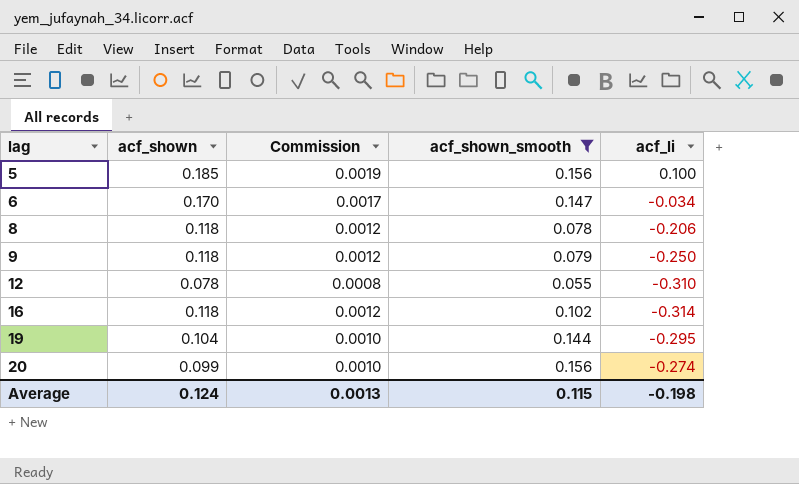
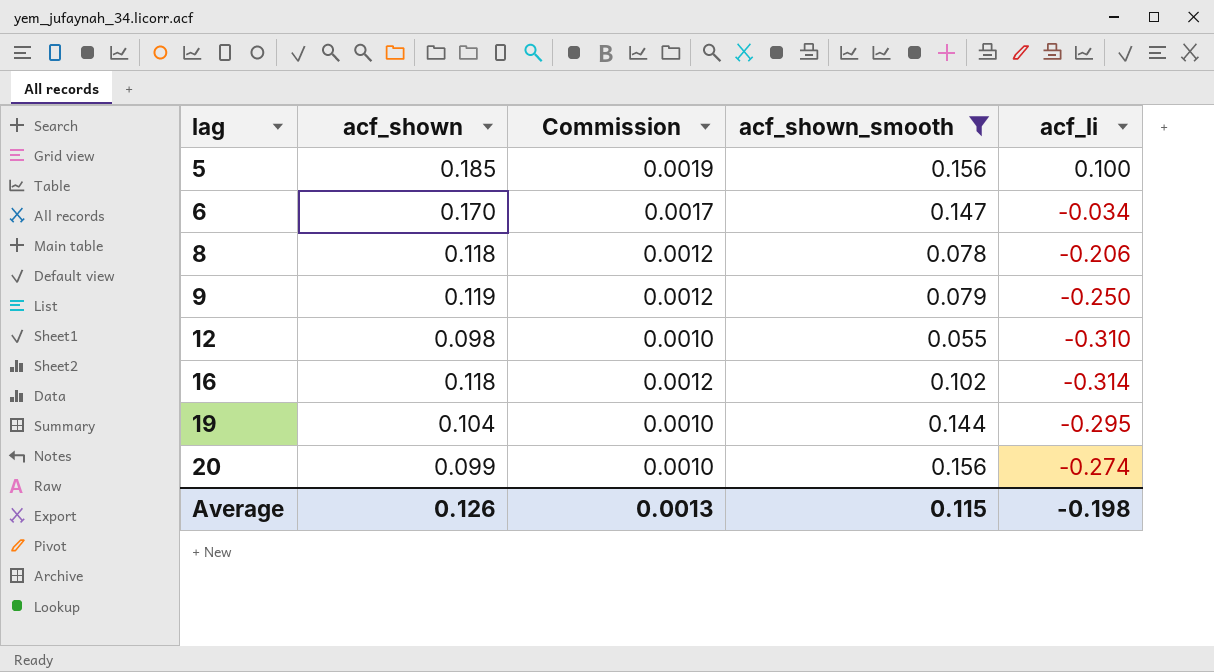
9 | acf_shown: 0.118 -> 0.119
12 | acf_shown: 0.078 -> 0.098
12 | Commission: 0.0008 -> 0.0010
Average | acf_shown: 0.124 -> 0.126

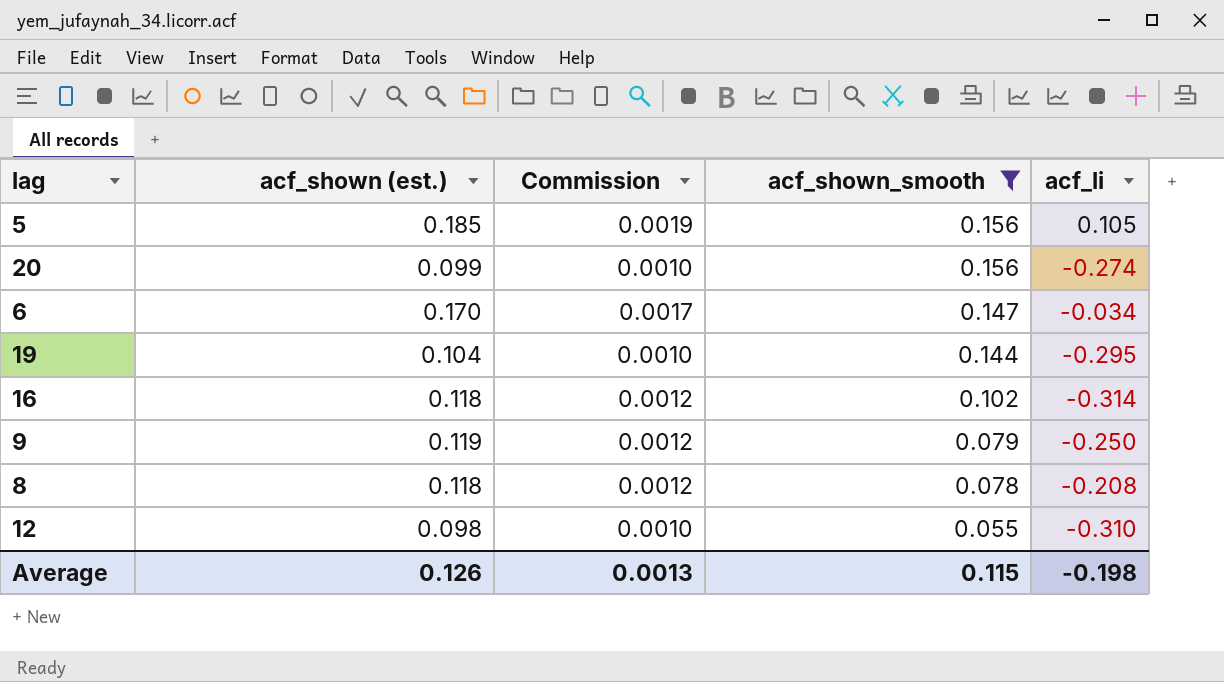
row order: lag ascending -> acf_shown_smooth descending
column name: acf_shown -> acf_shown (est.)
5 | acf_li: 0.100 -> 0.105
8 | acf_li: -0.206 -> -0.208

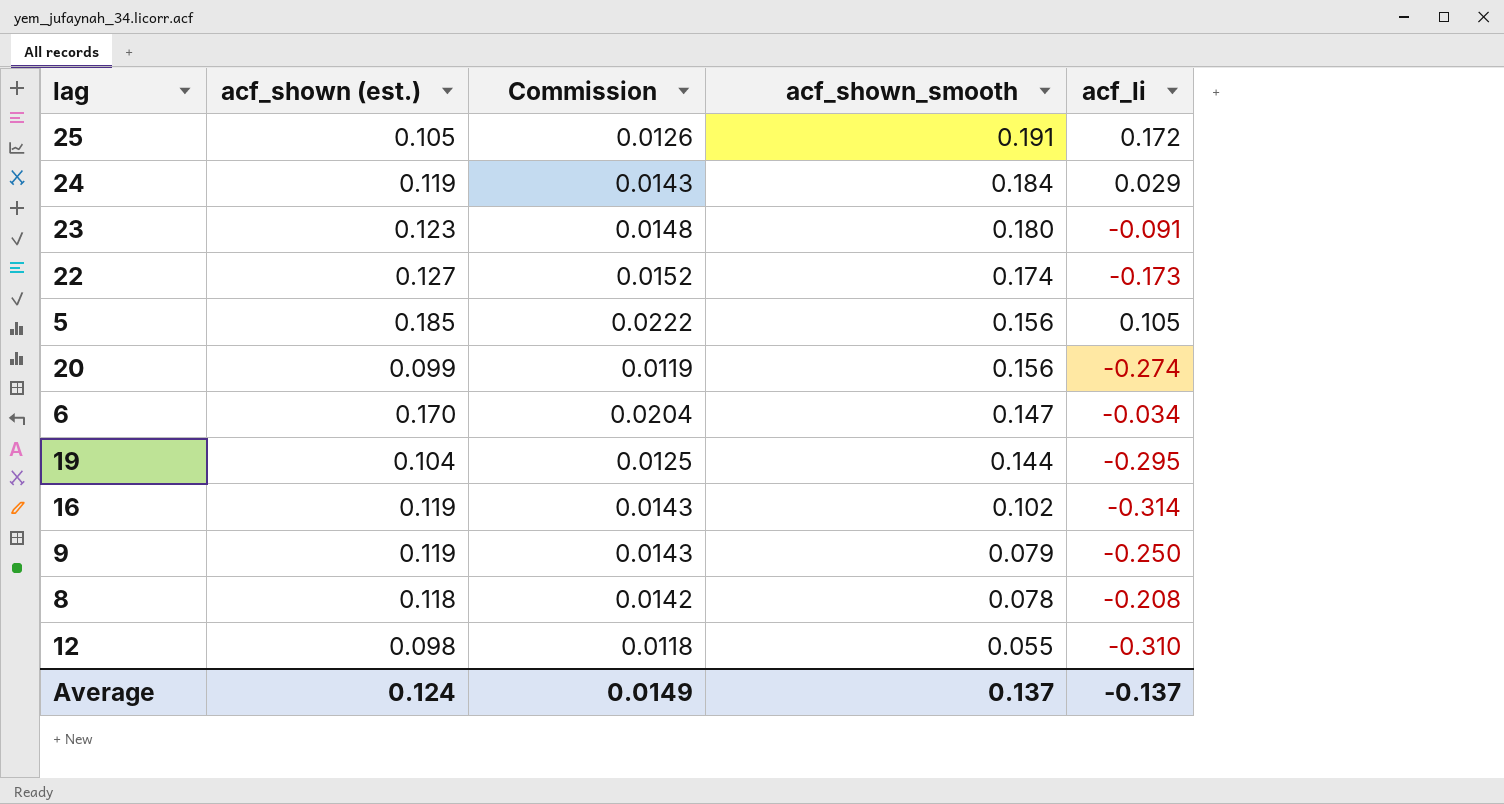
filter: acf_shown_smooth <= 0.156 -> none
column Commission | formula: [acf_shown (est.)] * 0.01 -> [acf_shown (est.)] * 0.12
16 | acf_shown (est.): 0.118 -> 0.119
Average | acf_shown (est.): 0.126 -> 0.124
Average | Commission: 0.0013 -> 0.0149
Average | acf_shown_smooth: 0.115 -> 0.137
Average | acf_li: -0.198 -> -0.137

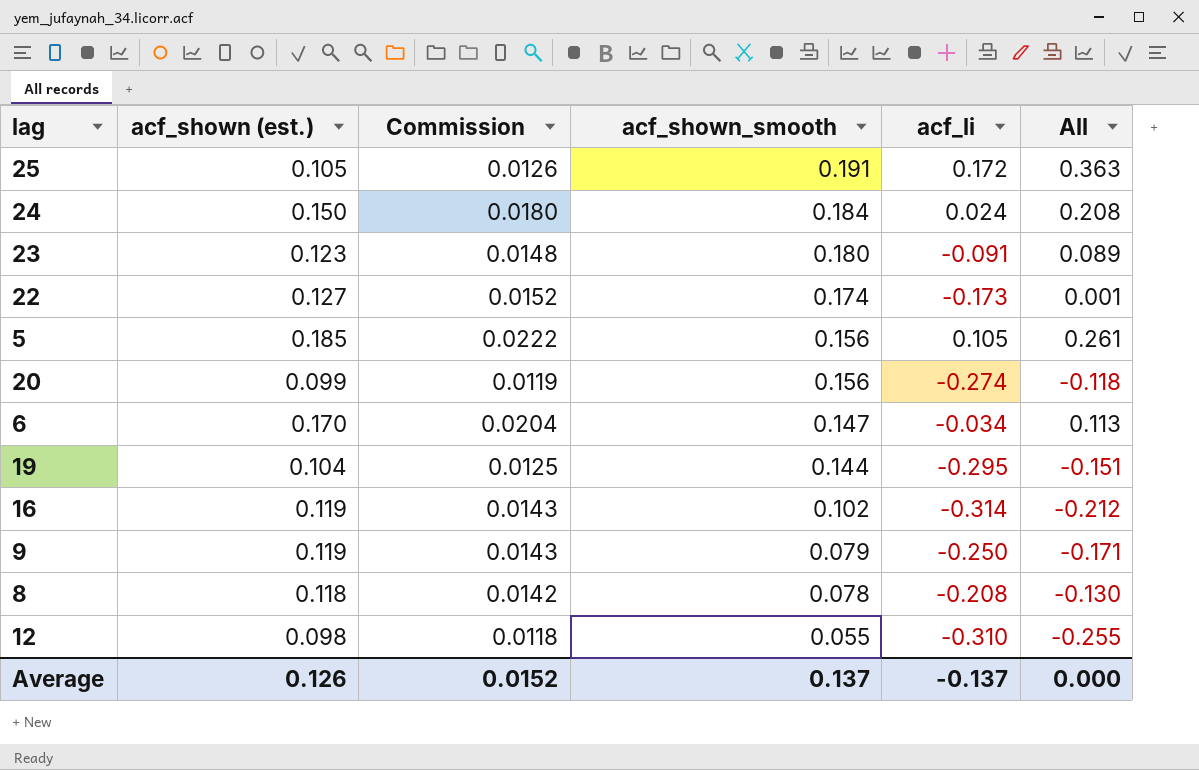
column All | formula: none -> [acf_shown_smooth] + [acf_li]
24 | acf_shown (est.): 0.119 -> 0.150
24 | Commission: 0.0143 -> 0.0180
24 | acf_li: 0.029 -> 0.024
Average | acf_shown (est.): 0.124 -> 0.126
Average | Commission: 0.0149 -> 0.0152

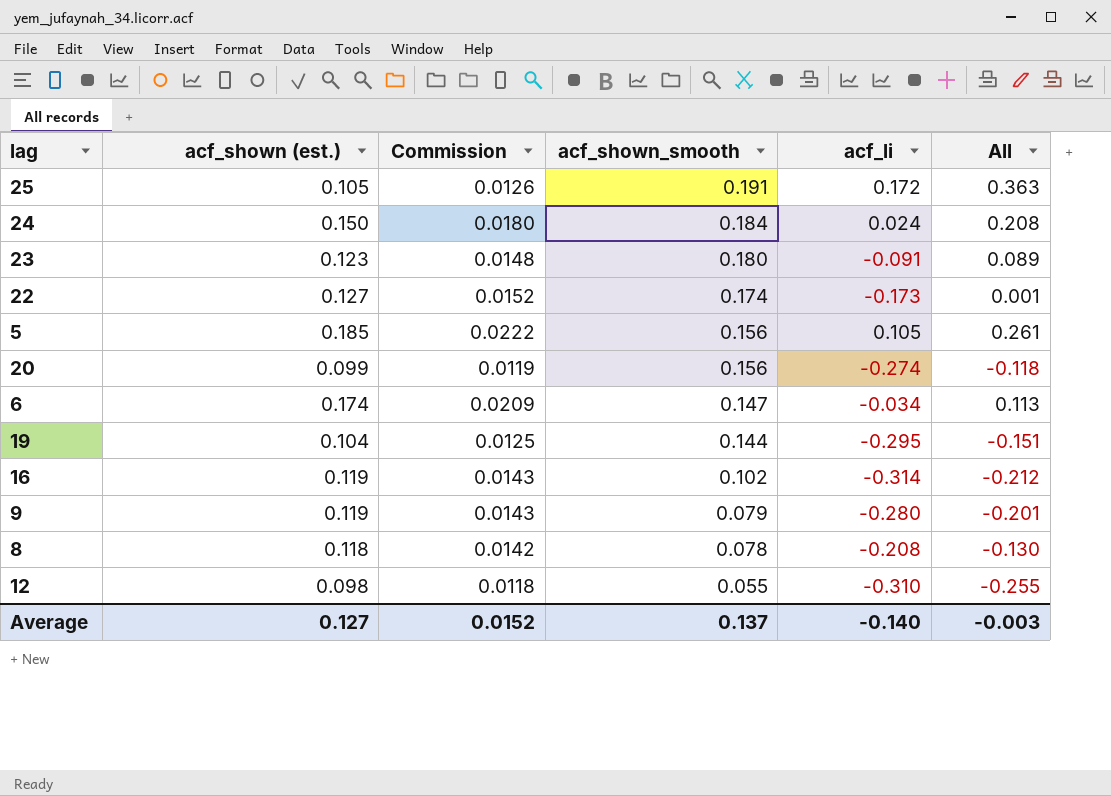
6 | acf_shown (est.): 0.170 -> 0.174
6 | Commission: 0.0204 -> 0.0209
9 | acf_li: -0.250 -> -0.280
9 | All: -0.171 -> -0.201
Average | acf_shown (est.): 0.126 -> 0.127
Average | acf_li: -0.137 -> -0.140
Average | All: 0.000 -> -0.003

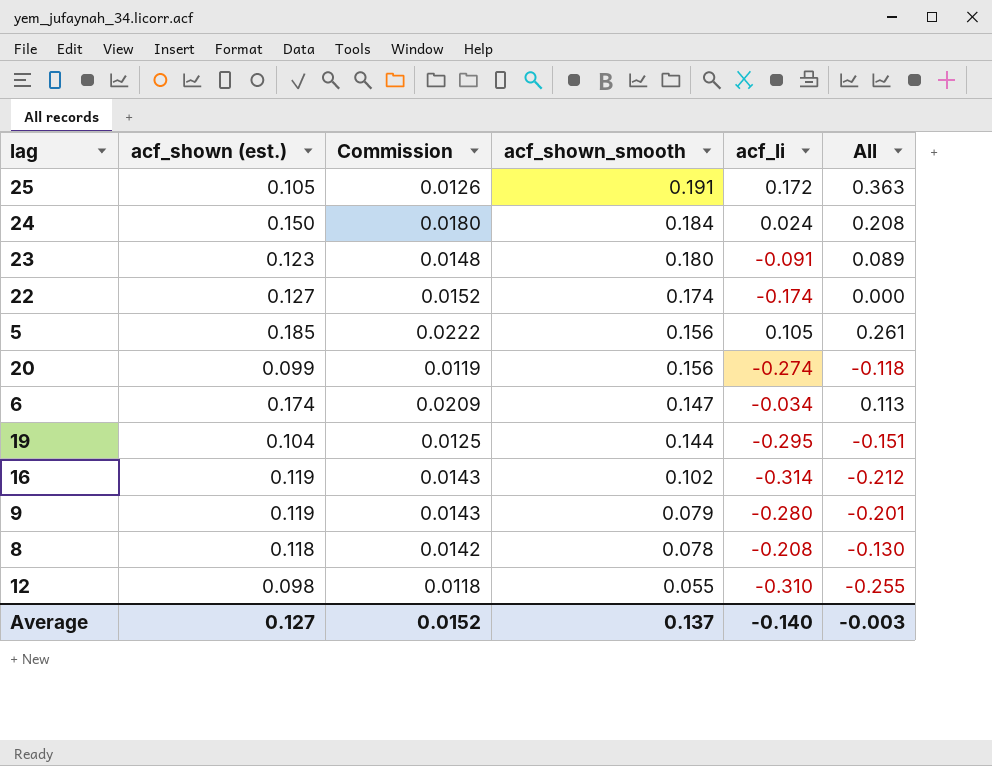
22 | acf_li: -0.173 -> -0.174
22 | All: 0.001 -> 0.000

